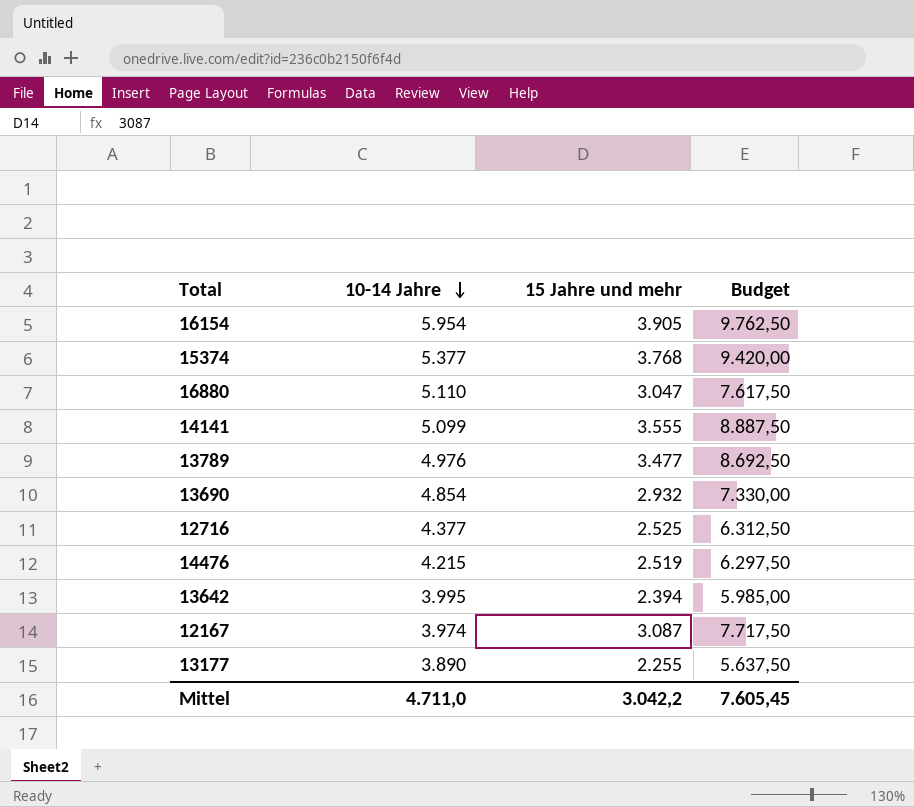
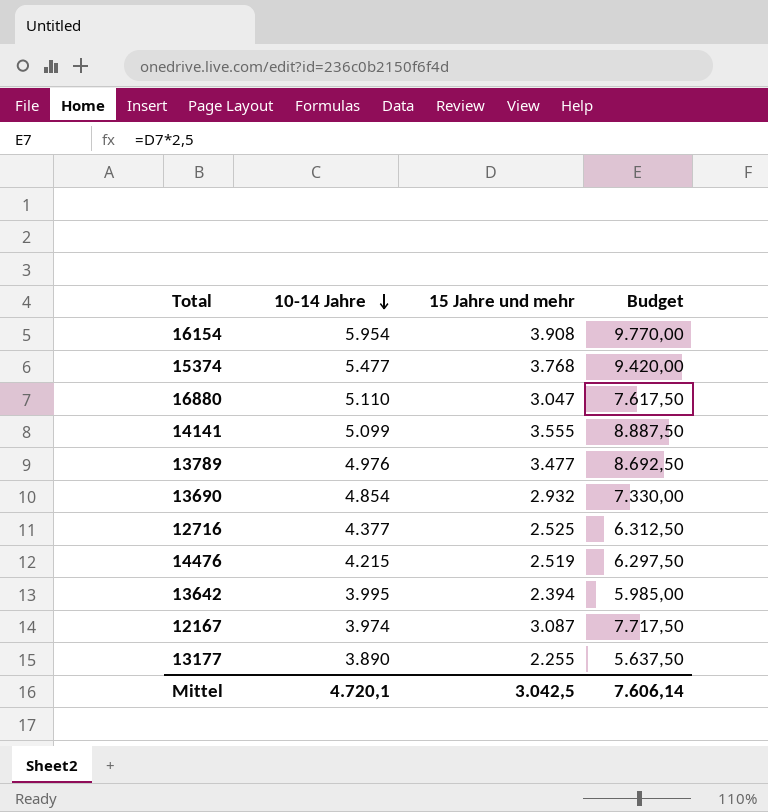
16154 | 15 Jahre und mehr: 3.905 -> 3.908
16154 | Budget: 9.762,50 -> 9.770,00
15374 | 10-14 Jahre: 5.377 -> 5.477
Mittel | 10-14 Jahre: 4.711,0 -> 4.720,1
Mittel | 15 Jahre und mehr: 3.042,2 -> 3.042,5
Mittel | Budget: 7.605,45 -> 7.606,14

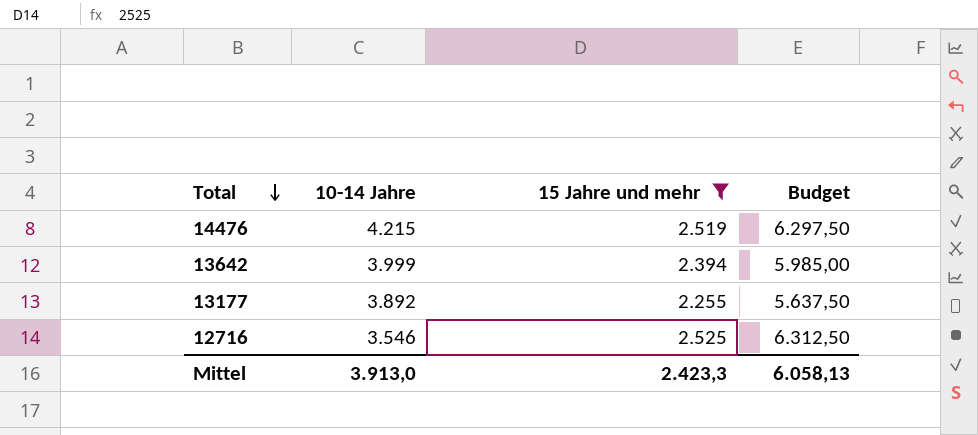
filter: none -> 15 Jahre und mehr <= 2.525
row order: 10-14 Jahre descending -> Total descending
13642 | 10-14 Jahre: 3.995 -> 3.999
13177 | 10-14 Jahre: 3.890 -> 3.892
12716 | 10-14 Jahre: 4.377 -> 3.546
Mittel | 10-14 Jahre: 4.720,1 -> 3.913,0
Mittel | 15 Jahre und mehr: 3.042,5 -> 2.423,3
Mittel | Budget: 7.606,14 -> 6.058,13

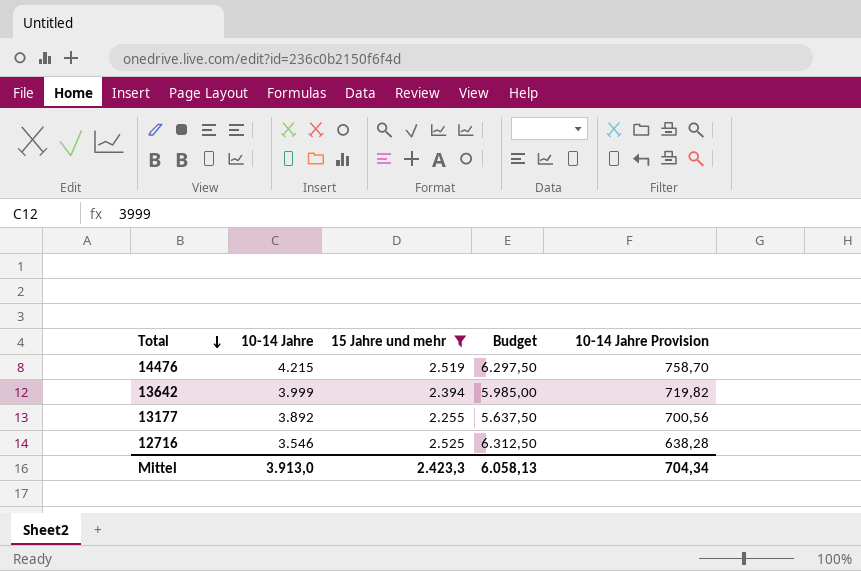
column 10-14 Jahre Provision | formula: none -> [10-14 Jahre] * 0,18

